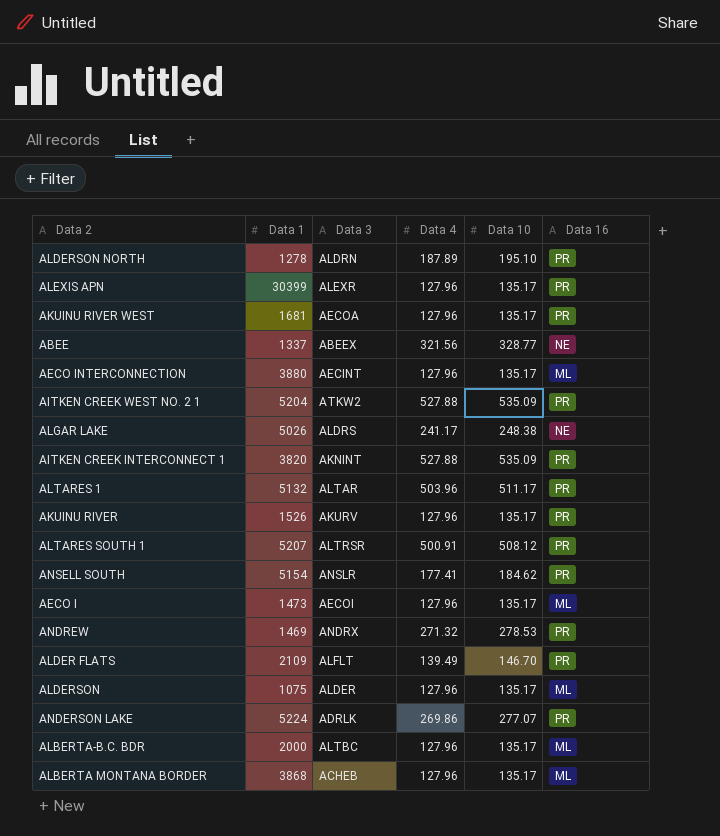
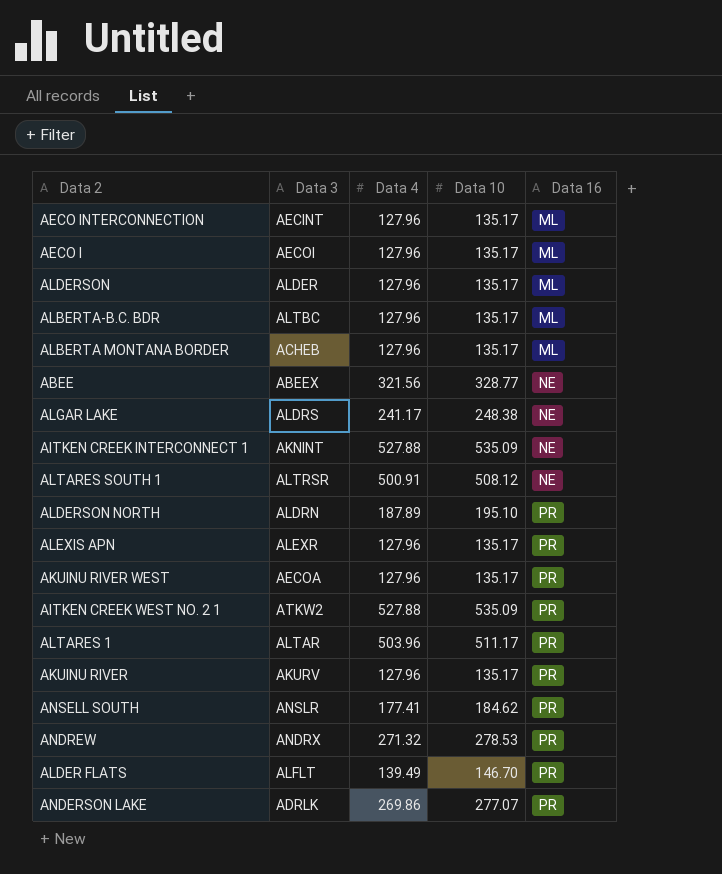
row order: none -> Data 16 ascending
column Data 1 | position: 2 -> none
AITKEN CREEK INTERCONNECT 1 | Data 16: PR -> NE
ALTARES SOUTH 1 | Data 16: PR -> NE

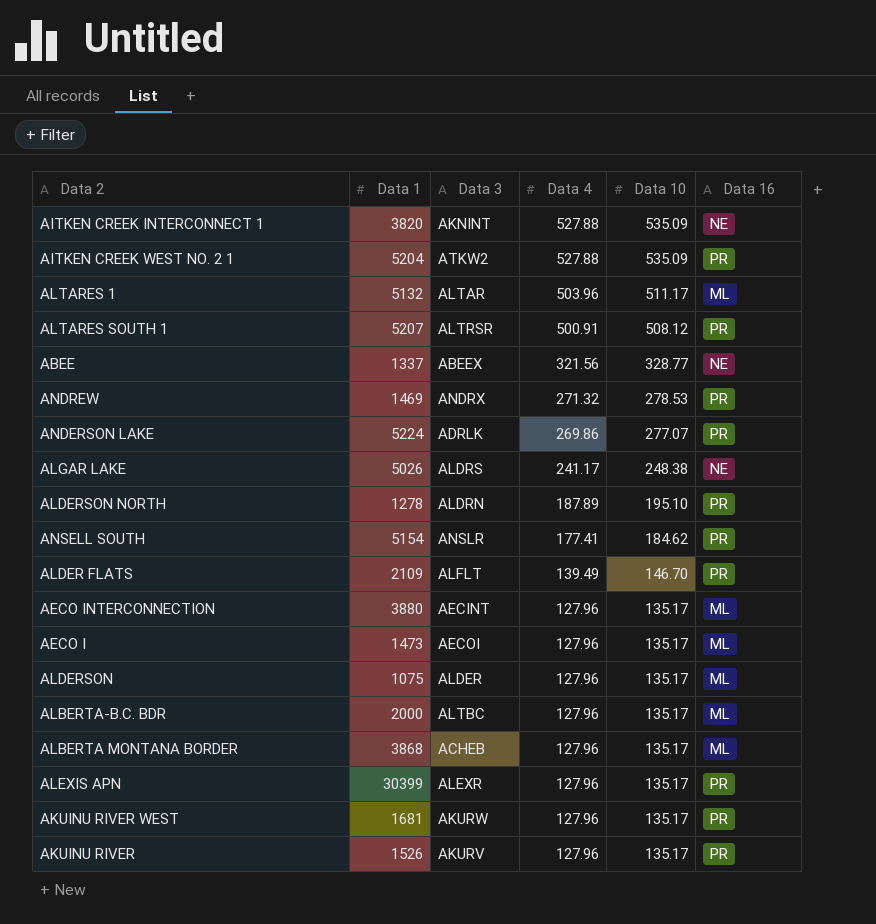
row order: Data 16 ascending -> Data 4 descending
column Data 1 | position: none -> 2
ALTARES 1 | Data 16: PR -> ML
ALTARES SOUTH 1 | Data 16: NE -> PR
AKUINU RIVER WEST | Data 3: AECOA -> AKURW

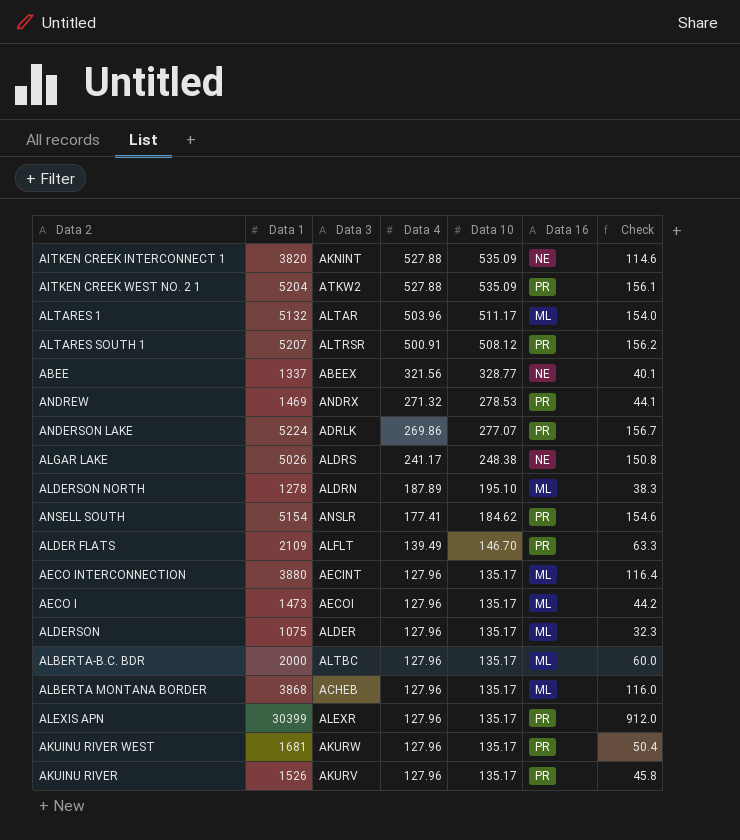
column Check | formula: none -> [Data 1] * 0.03
ALDERSON NORTH | Data 16: PR -> ML

